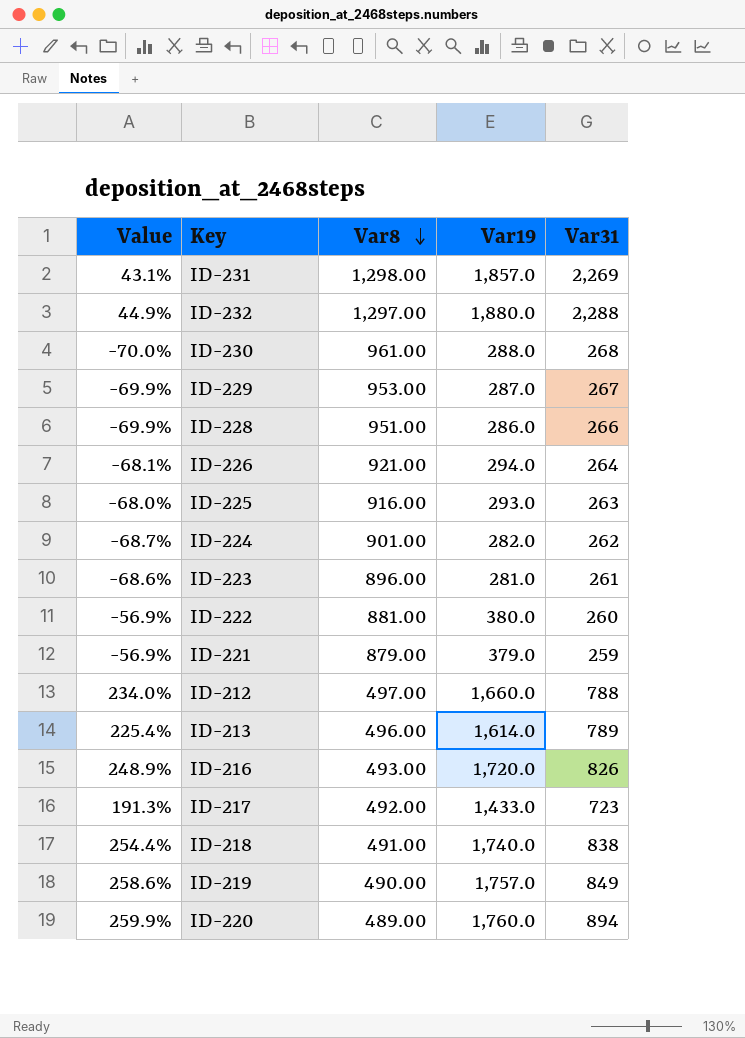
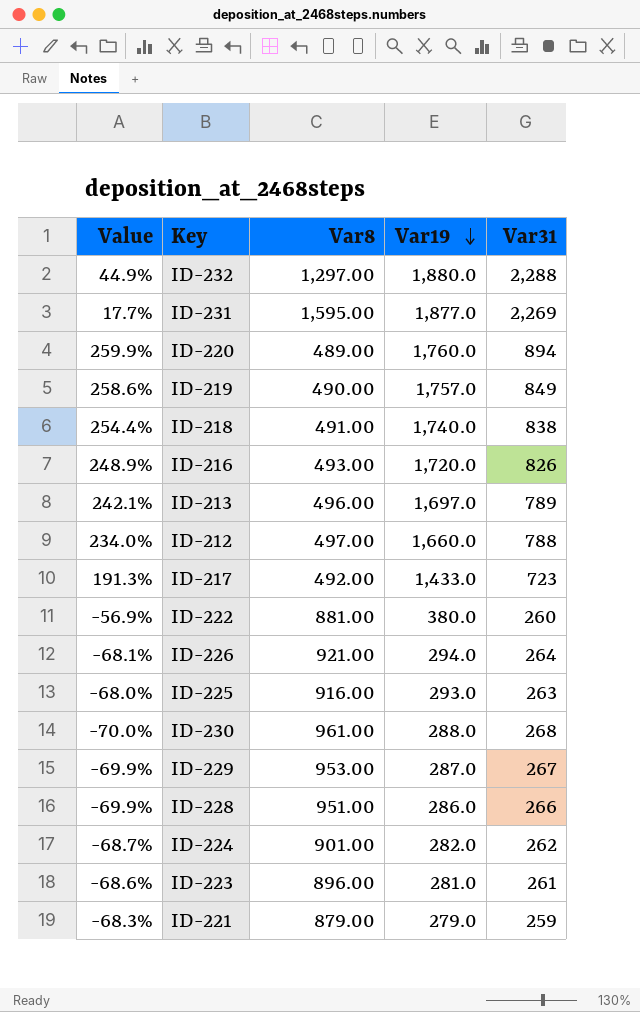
row order: Var8 descending -> Var19 descending
ID-231 | Value: 43.1% -> 17.7%
ID-231 | Var8: 1,298.00 -> 1,595.00
ID-231 | Var19: 1,857.0 -> 1,877.0
ID-213 | Value: 225.4% -> 242.1%
ID-213 | Var19: 1,614.0 -> 1,697.0
ID-221 | Value: -56.9% -> -68.3%
ID-221 | Var19: 379.0 -> 279.0

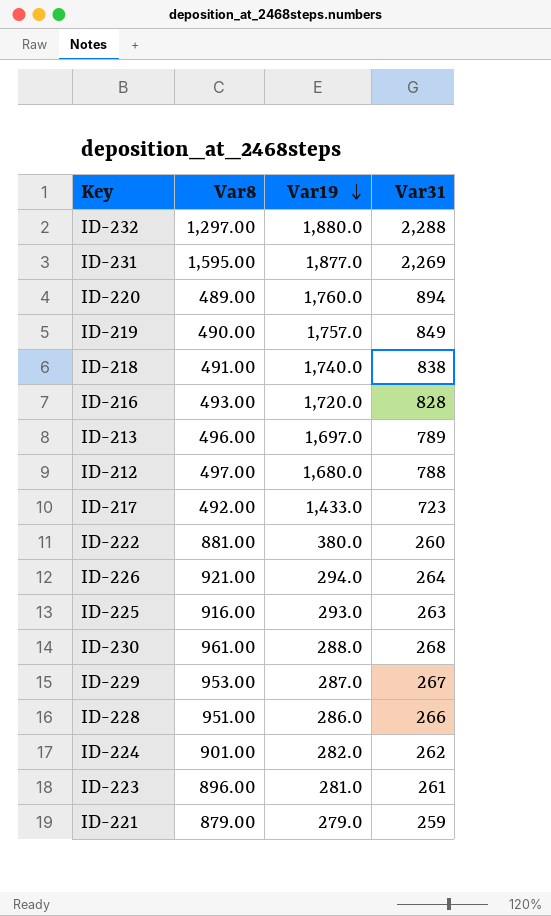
column Value | formula: ([Var19] - [Var8]) / [Var8] -> none
ID-216 | Var31: 826 -> 828
ID-212 | Var19: 1,660.0 -> 1,680.0

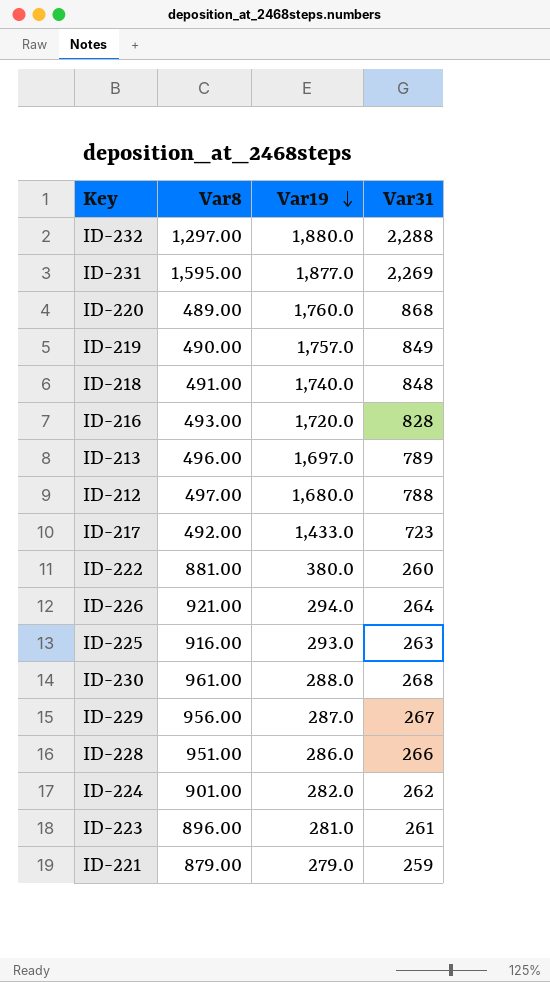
ID-220 | Var31: 894 -> 868
ID-218 | Var31: 838 -> 848
ID-229 | Var8: 953.00 -> 956.00

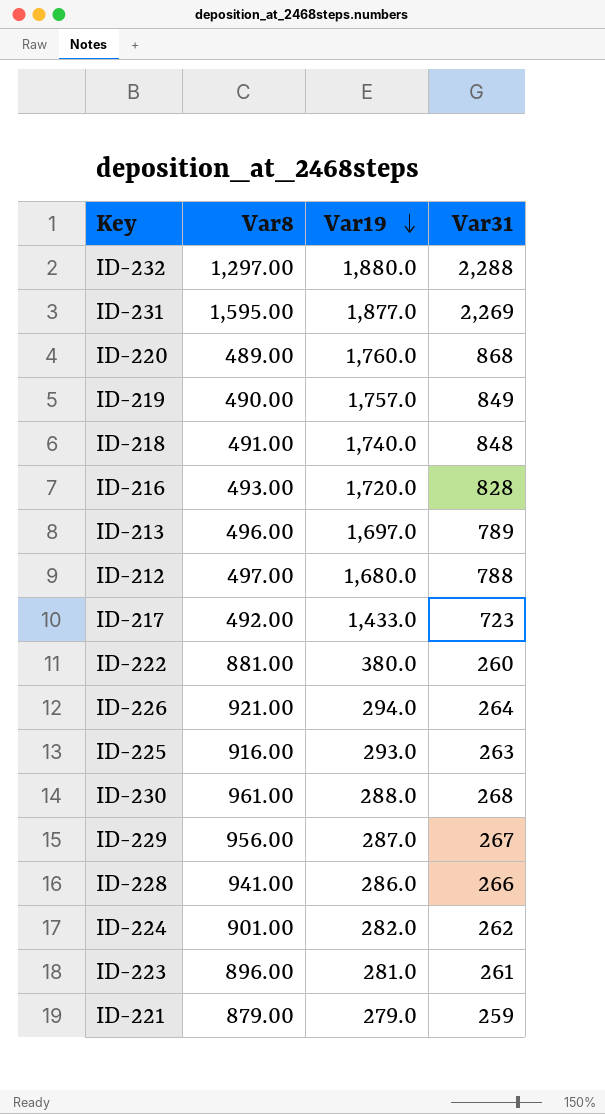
ID-228 | Var8: 951.00 -> 941.00

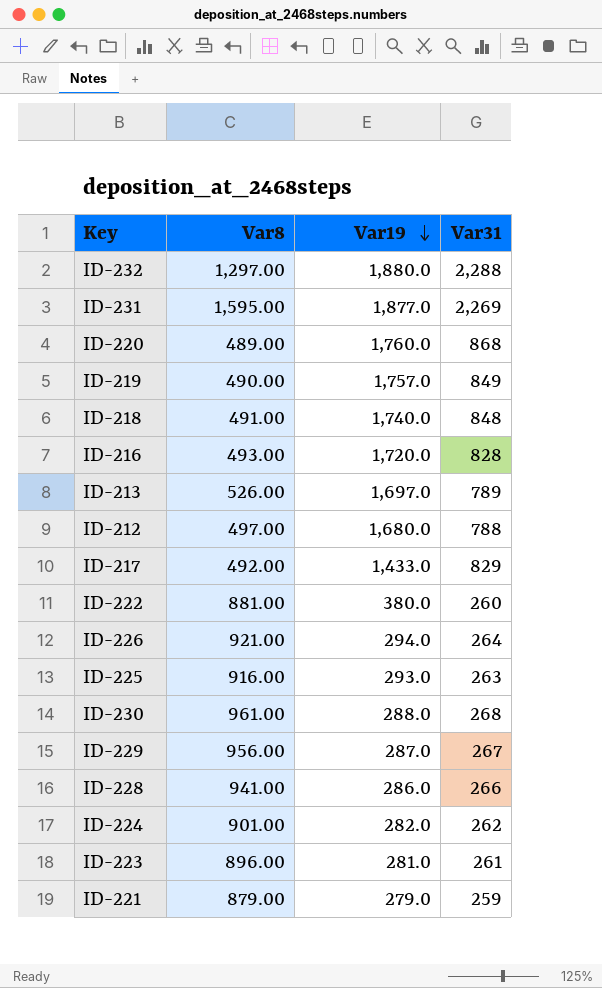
ID-213 | Var8: 496.00 -> 526.00
ID-217 | Var31: 723 -> 829

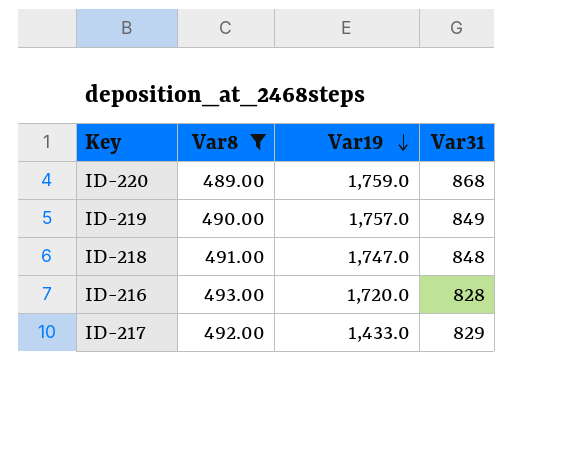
filter: none -> Var8 <= 493.00
ID-220 | Var19: 1,760.0 -> 1,759.0
ID-218 | Var19: 1,740.0 -> 1,747.0

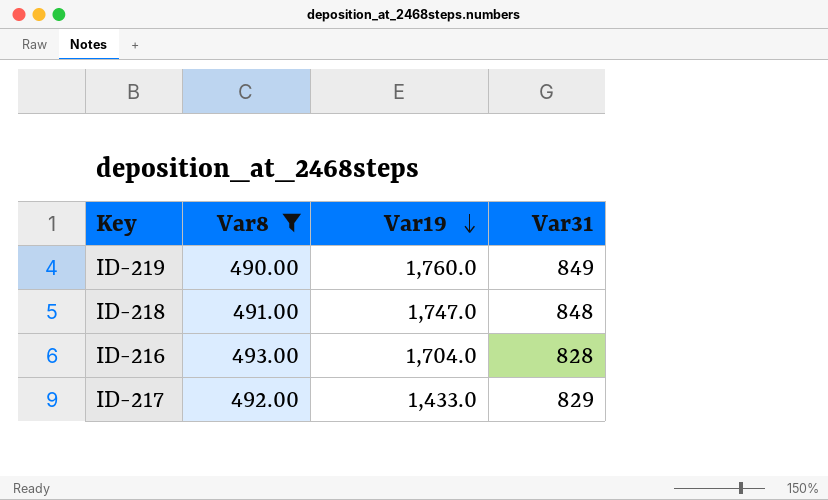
row ID-220: 489.00 | 1,759.0 | 868 -> none
ID-219 | Var19: 1,757.0 -> 1,760.0
ID-216 | Var19: 1,720.0 -> 1,704.0

